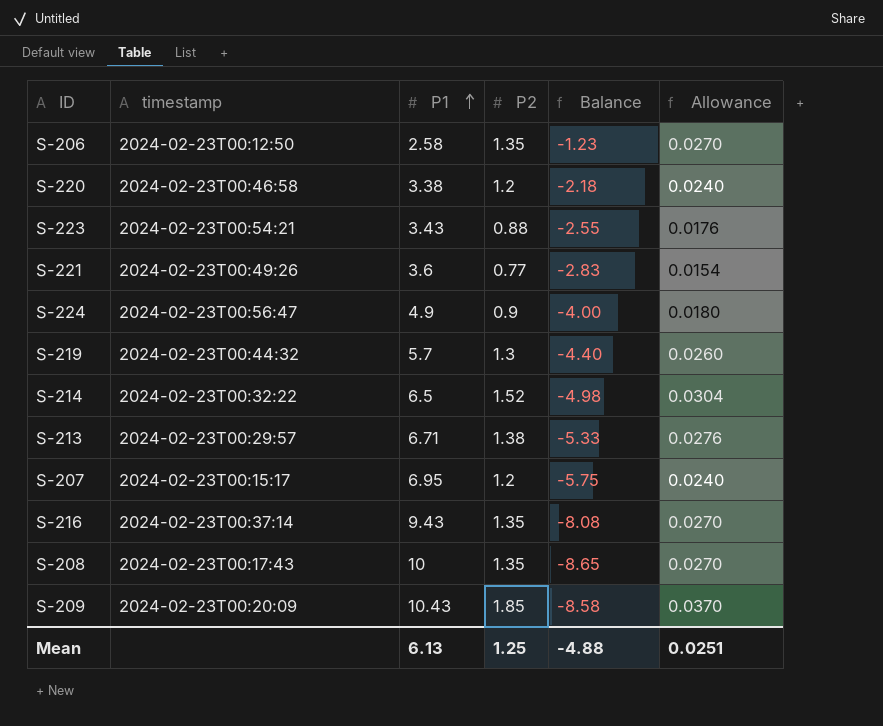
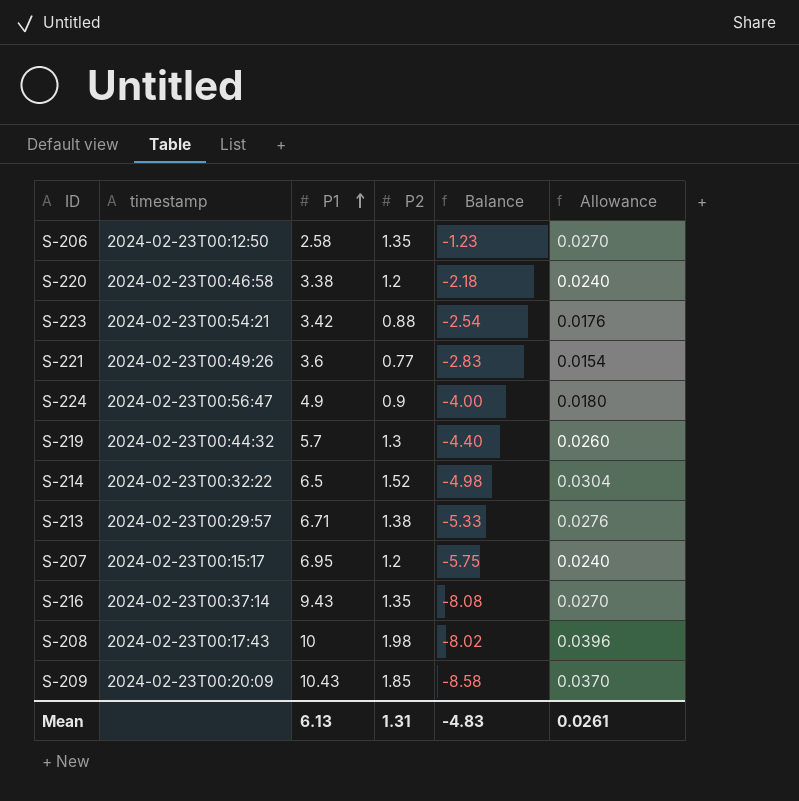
S-223 | P1: 3.43 -> 3.42
S-223 | Balance: -2.55 -> -2.54
S-208 | P2: 1.35 -> 1.98
S-208 | Balance: -8.65 -> -8.02
S-208 | Allowance: 0.0270 -> 0.0396
Mean | P2: 1.25 -> 1.31
Mean | Balance: -4.88 -> -4.83
Mean | Allowance: 0.0251 -> 0.0261

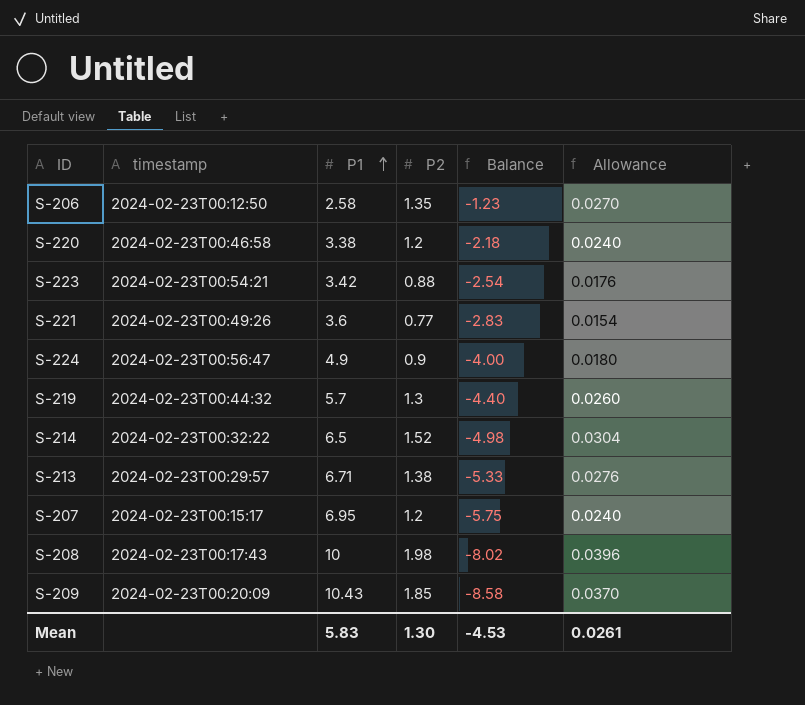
row S-216: 2024-02-23T00:37:14 | 9.43 | 1.35 | -8.08 | 0.0270 -> none
Mean | P1: 6.13 -> 5.83
Mean | P2: 1.31 -> 1.30
Mean | Balance: -4.83 -> -4.53

